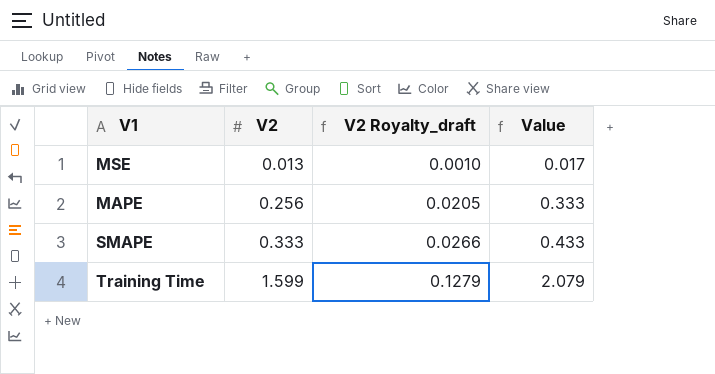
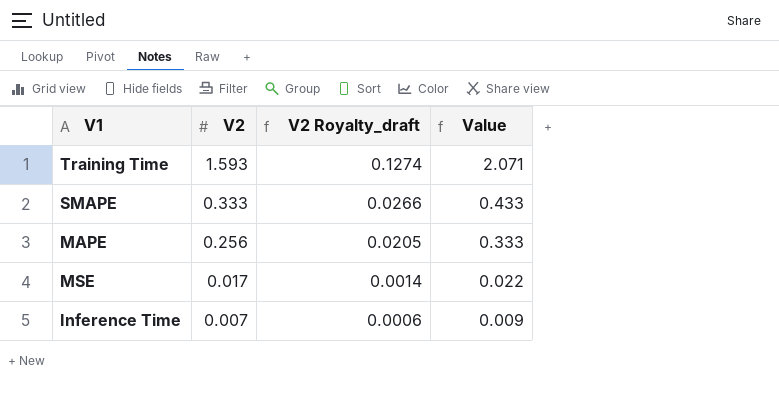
row order: V2 ascending -> V2 descending
Training Time | V2: 1.599 -> 1.593
Training Time | V2 Royalty_draft: 0.1279 -> 0.1274
Training Time | Value: 2.079 -> 2.071
MSE | V2: 0.013 -> 0.017
MSE | V2 Royalty_draft: 0.0010 -> 0.0014
MSE | Value: 0.017 -> 0.022
row Inference Time: none -> 0.007 | 0.0006 | 0.009

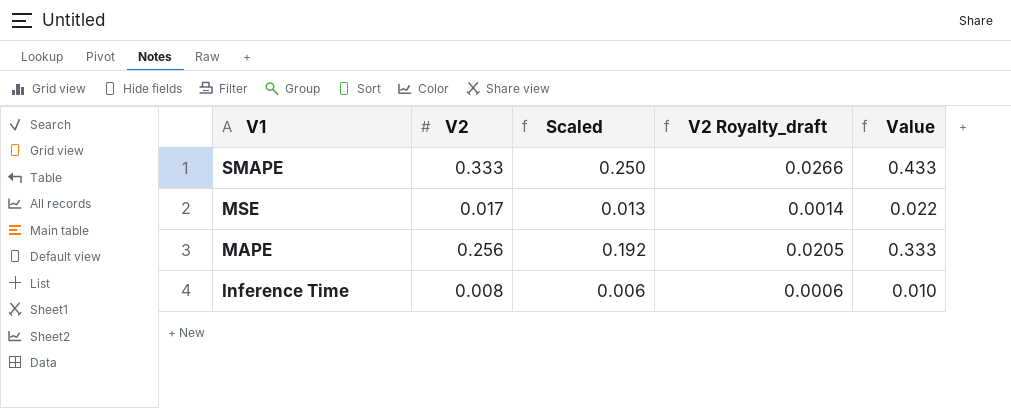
row order: V2 descending -> V1 descending
column Scaled | formula: none -> [V2] * 0.75
row Training Time: 1.593 | 0.1274 | 2.071 -> none
Inference Time | V2: 0.007 -> 0.008
Inference Time | Value: 0.009 -> 0.010

